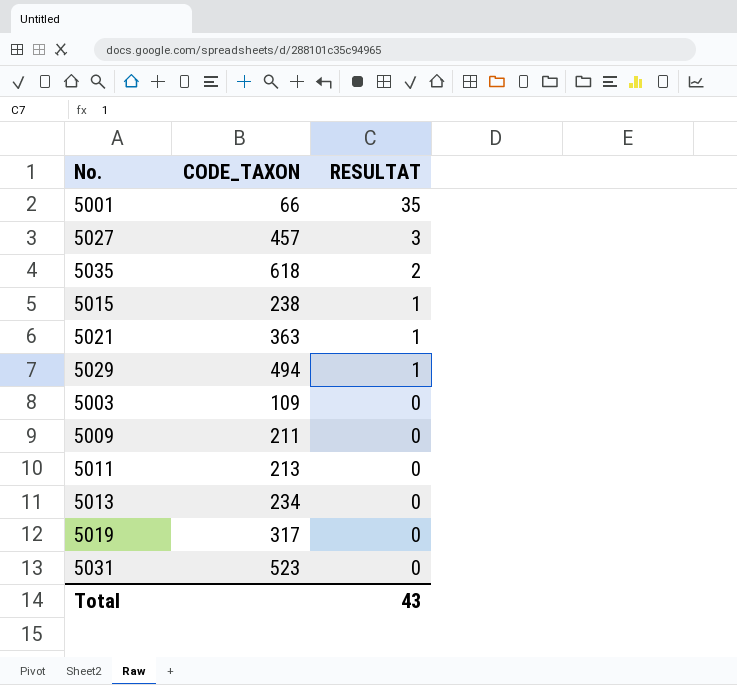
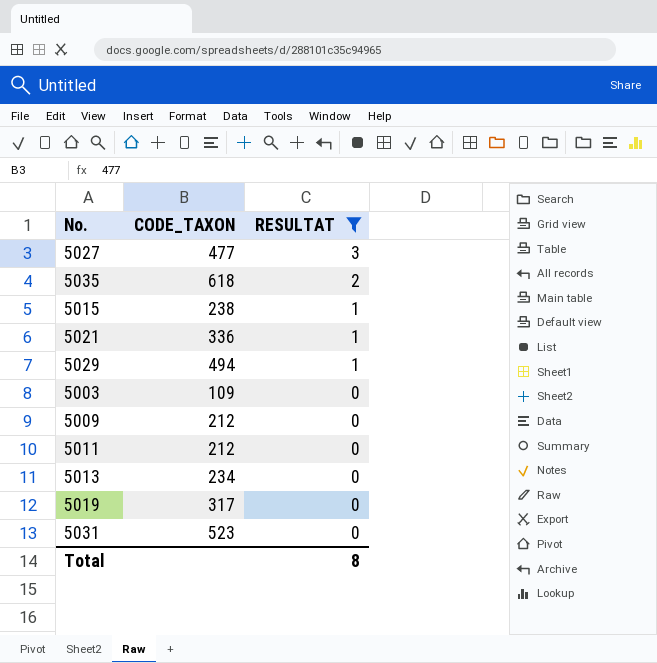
filter: none -> RESULTAT != 35
5027 | CODE_TAXON: 457 -> 477
5021 | CODE_TAXON: 363 -> 336
5009 | CODE_TAXON: 211 -> 212
5011 | CODE_TAXON: 213 -> 212
Total | RESULTAT: 43 -> 8

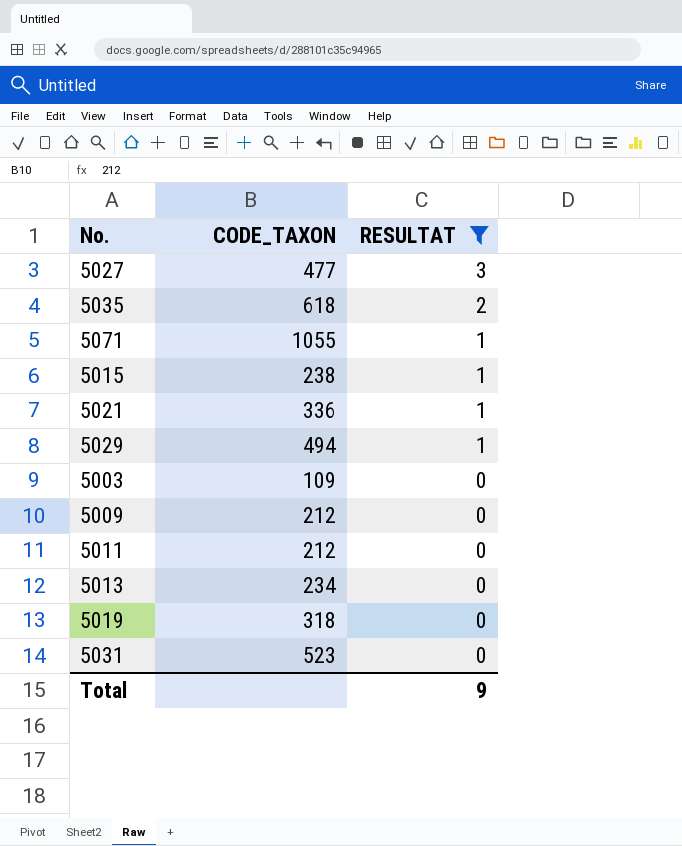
row 5071: none -> 1055 | 1
5019 | CODE_TAXON: 317 -> 318
Total | RESULTAT: 8 -> 9

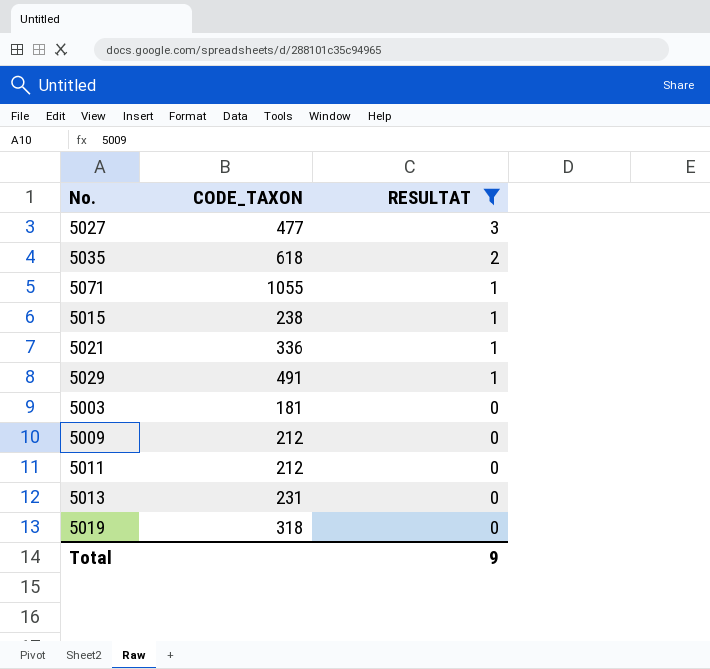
row 5031: 523 | 0 -> none
5029 | CODE_TAXON: 494 -> 491
5003 | CODE_TAXON: 109 -> 181
5013 | CODE_TAXON: 234 -> 231

